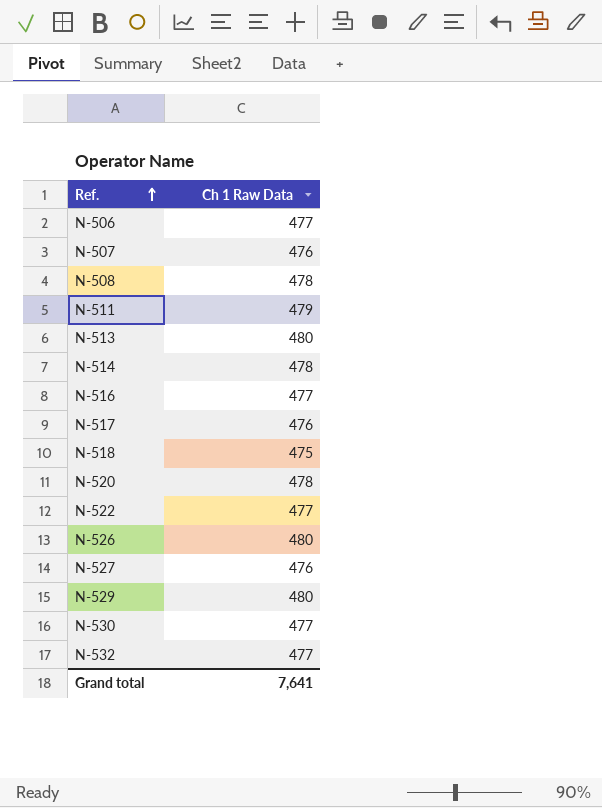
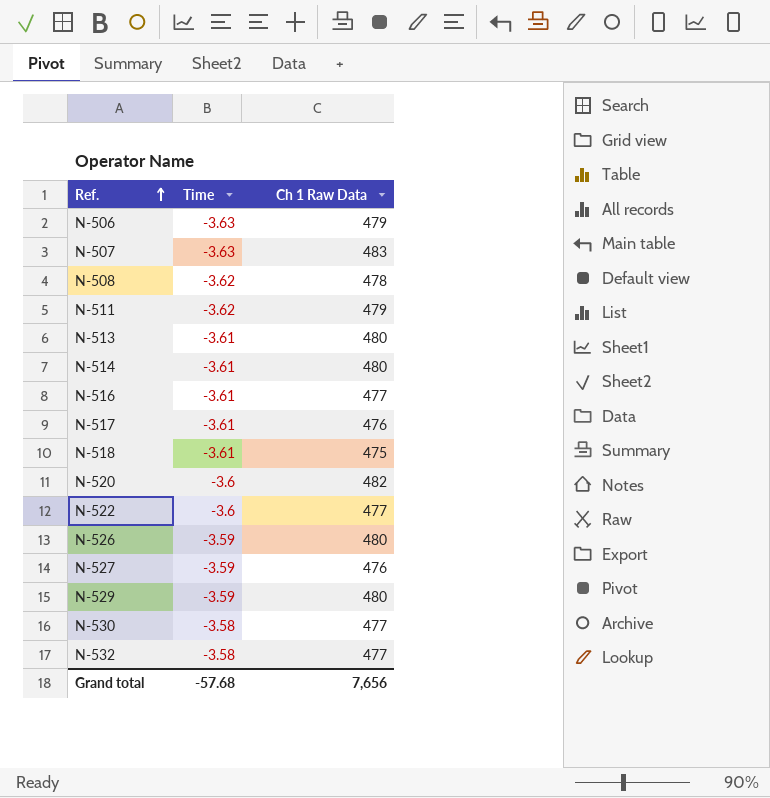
column Time | position: none -> 2
N-506 | Ch 1 Raw Data: 477 -> 479
N-507 | Ch 1 Raw Data: 476 -> 483
N-514 | Ch 1 Raw Data: 478 -> 480
N-520 | Ch 1 Raw Data: 478 -> 482
Grand total | Ch 1 Raw Data: 7,641 -> 7,656

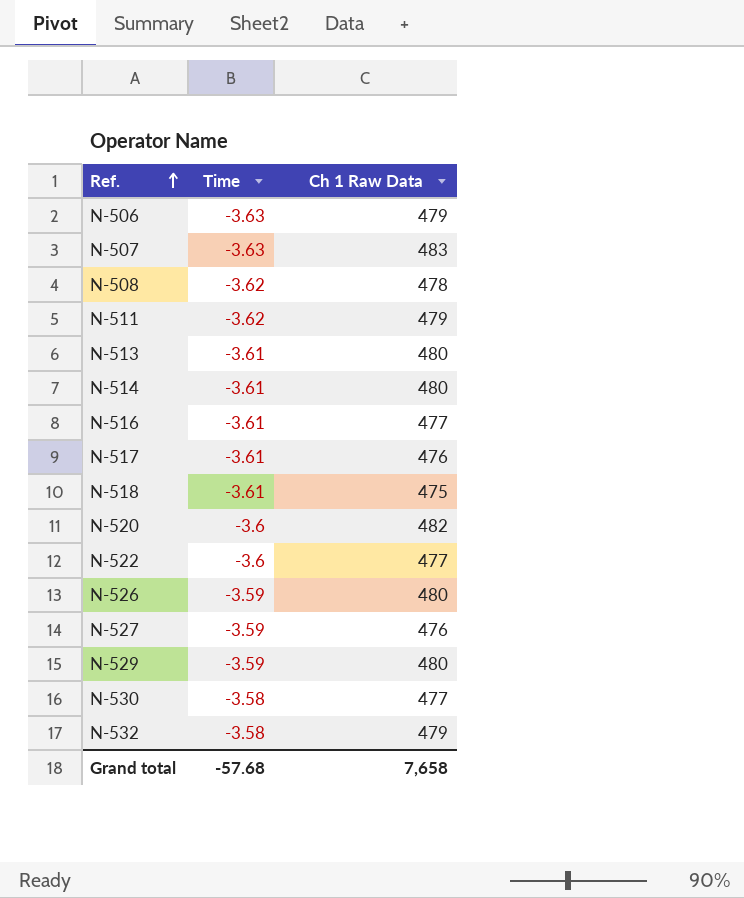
N-532 | Ch 1 Raw Data: 477 -> 479
Grand total | Ch 1 Raw Data: 7,656 -> 7,658

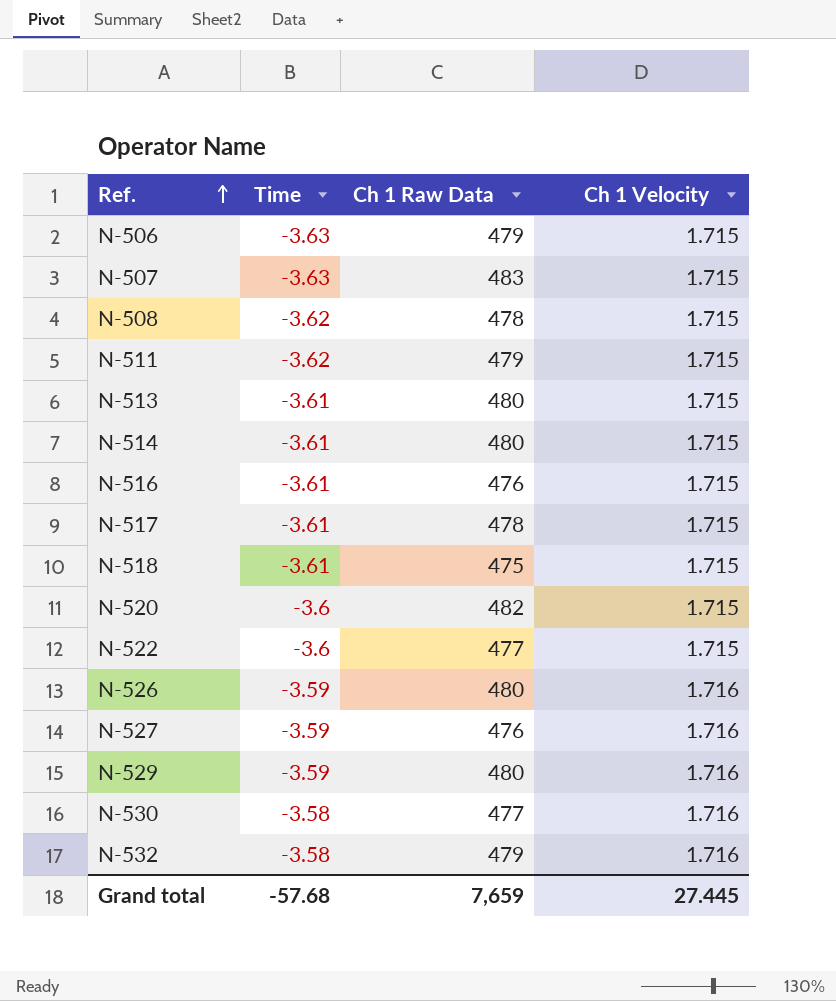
column Ch 1 Velocity | position: none -> 4
N-516 | Ch 1 Raw Data: 477 -> 476
N-517 | Ch 1 Raw Data: 476 -> 478
Grand total | Ch 1 Raw Data: 7,658 -> 7,659

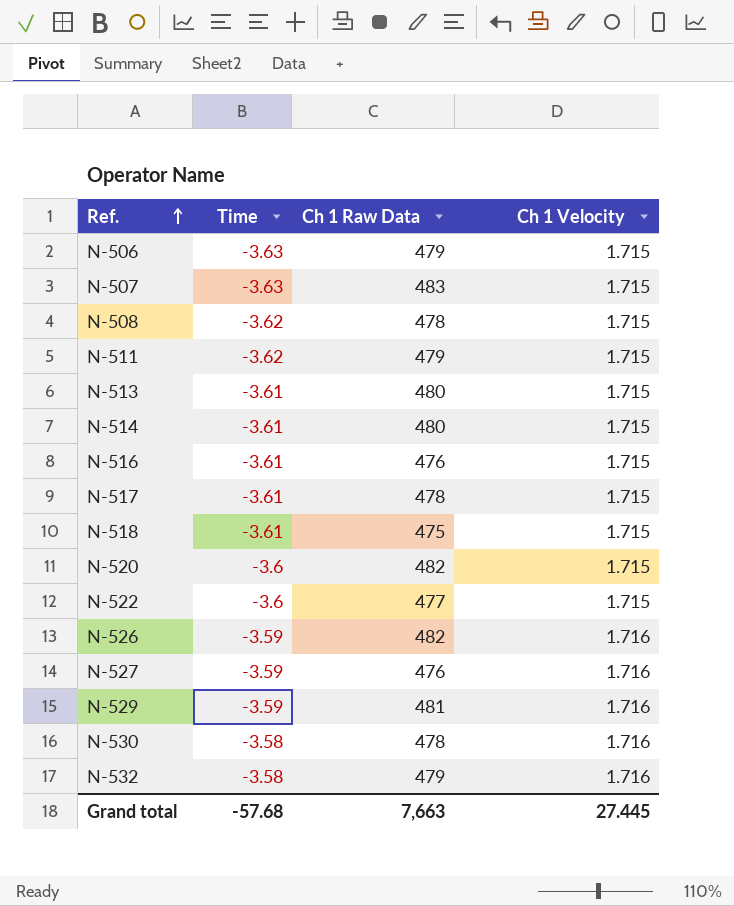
N-526 | Ch 1 Raw Data: 480 -> 482
N-529 | Ch 1 Raw Data: 480 -> 481
N-530 | Ch 1 Raw Data: 477 -> 478
Grand total | Ch 1 Raw Data: 7,659 -> 7,663

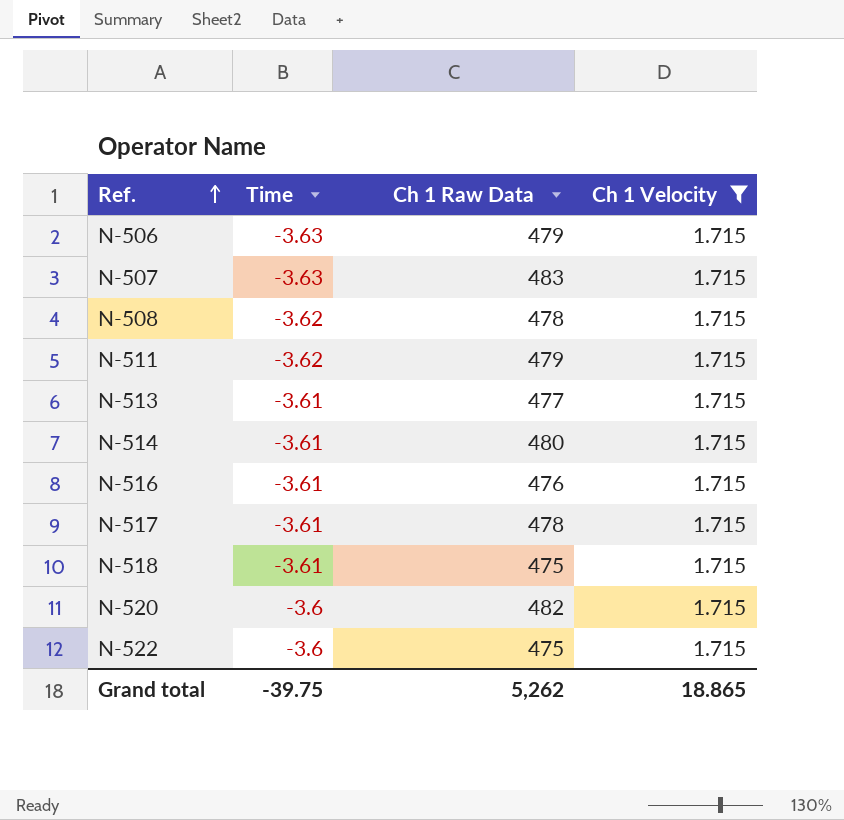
filter: none -> Ch 1 Velocity = 1.715
N-513 | Ch 1 Raw Data: 480 -> 477
N-522 | Ch 1 Raw Data: 477 -> 475
Grand total | Time: -57.68 -> -39.75
Grand total | Ch 1 Raw Data: 7,663 -> 5,262
Grand total | Ch 1 Velocity: 27.445 -> 18.865

